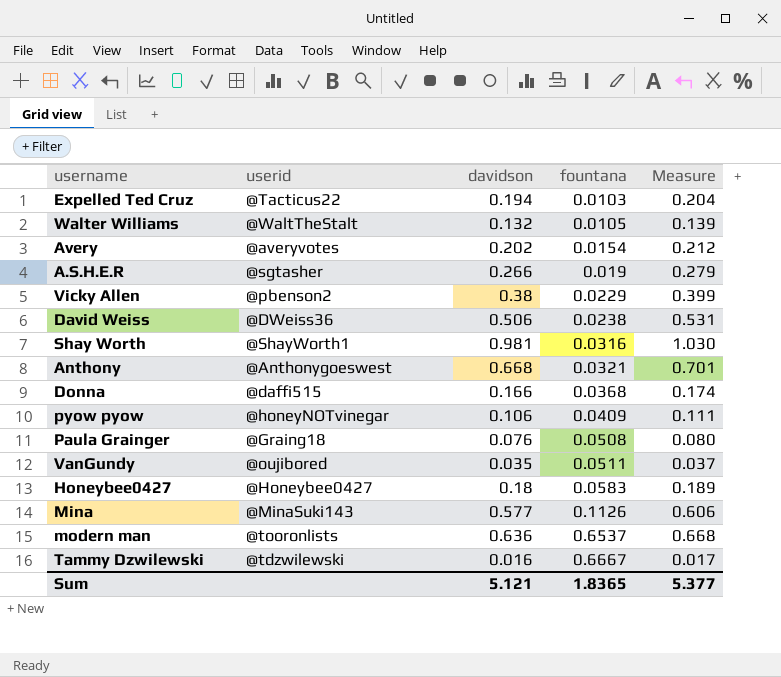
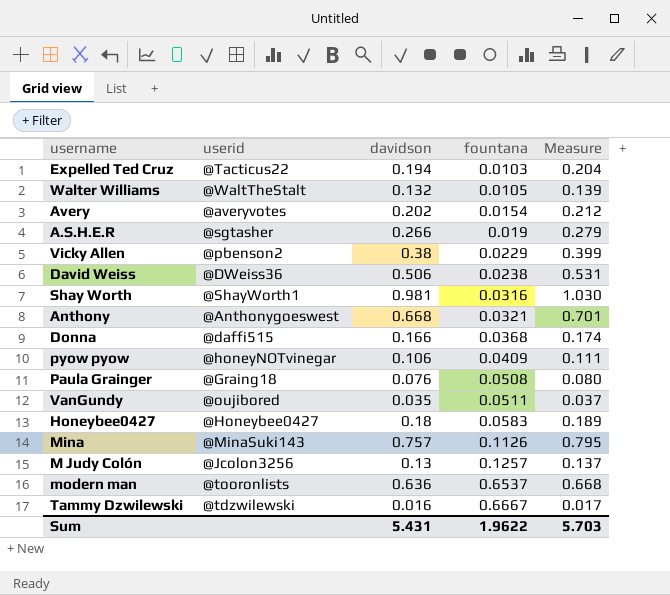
Mina | davidson: 0.577 -> 0.757
Mina | Measure: 0.606 -> 0.795
row M Judy Colón: none -> @Jcolon3256 | 0.13 | 0.1257 | 0.137
Sum | davidson: 5.121 -> 5.431
Sum | fountana: 1.8365 -> 1.9622
Sum | Measure: 5.377 -> 5.703

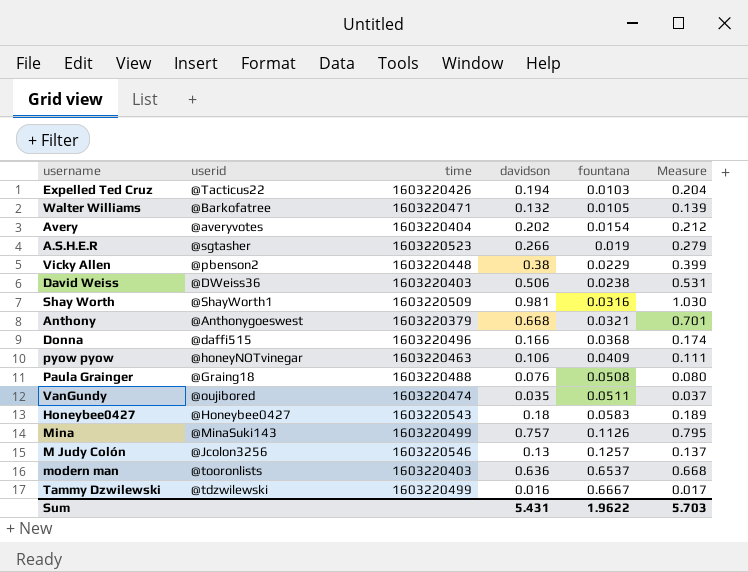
column time | position: none -> 3
Walter Williams | userid: @WaltTheStalt -> @Barkofatree

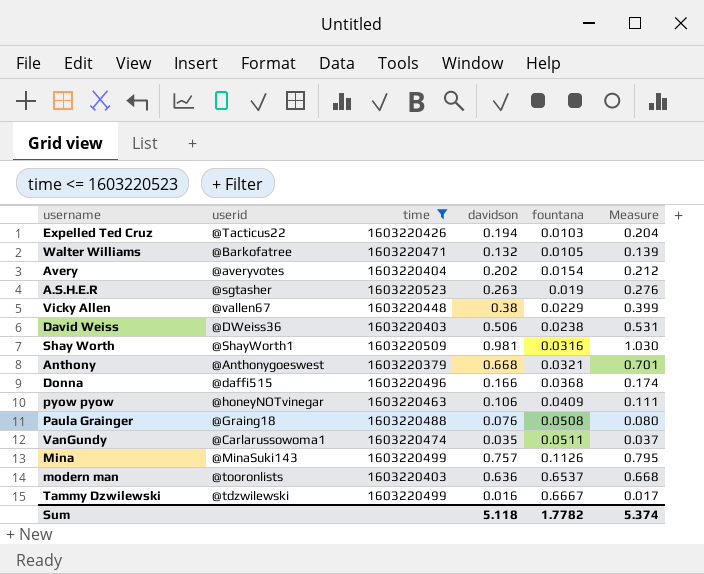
filter: none -> time <= 1603220523
A.S.H.E.R | davidson: 0.266 -> 0.263
A.S.H.E.R | Measure: 0.279 -> 0.276
Vicky Allen | userid: @pbenson2 -> @vallen67
VanGundy | userid: @oujibored -> @Carlarussowoma1
Sum | davidson: 5.431 -> 5.118
Sum | fountana: 1.9622 -> 1.7782
Sum | Measure: 5.703 -> 5.374

